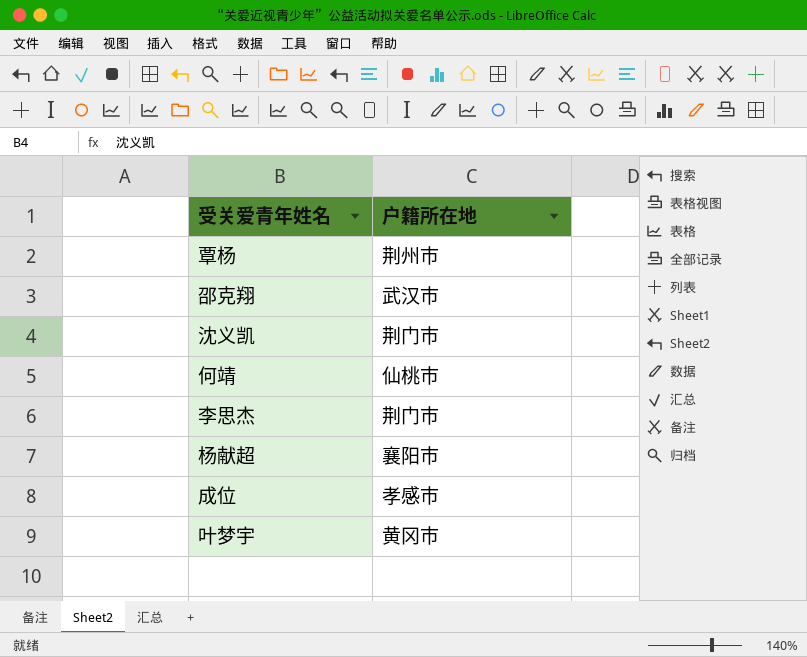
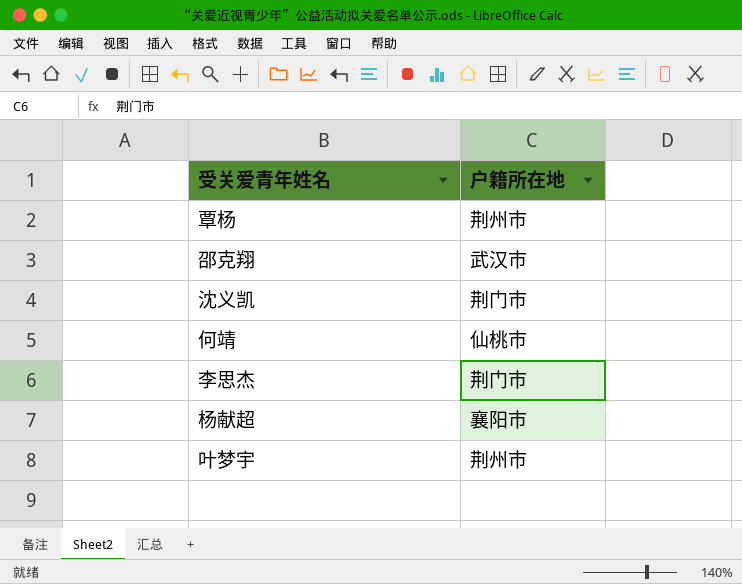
row 成位: 孝感市 -> none
叶梦宇 | 户籍所在地: 黄冈市 -> 荆州市

